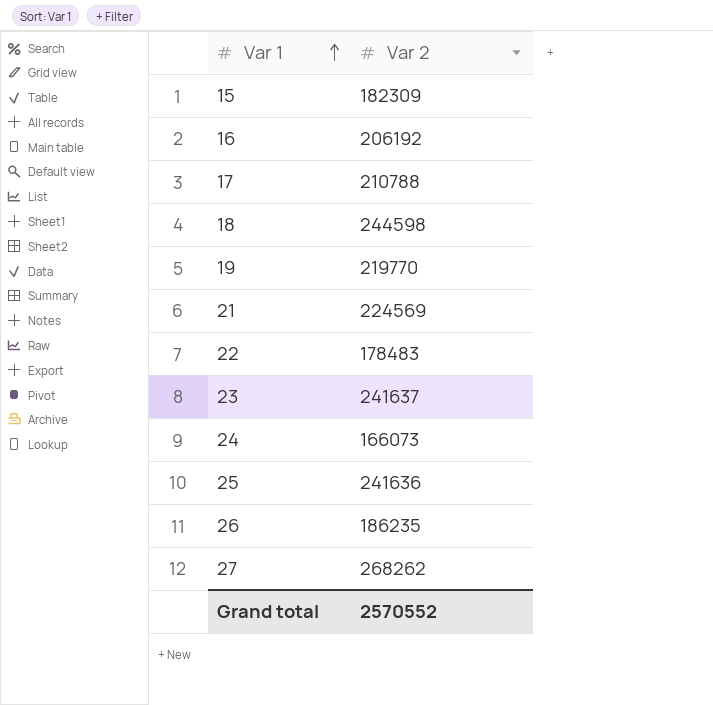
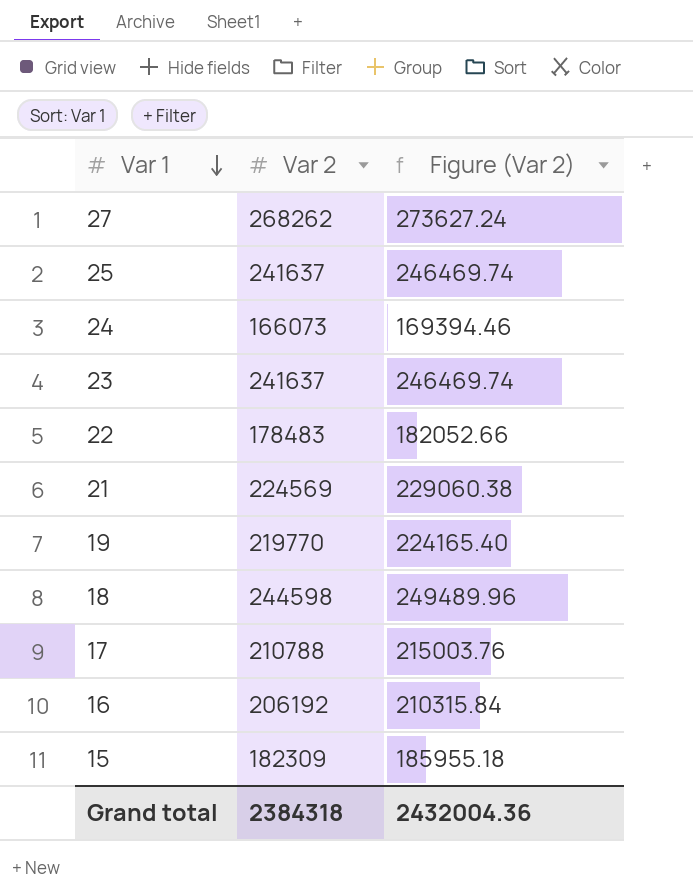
row order: Var 1 ascending -> Var 1 descending
column Figure (Var 2) | formula: none -> [Var 2] * 1.02
row 26: 186235 -> none
25 | Var 2: 241636 -> 241637
Grand total | Var 2: 2570552 -> 2384318

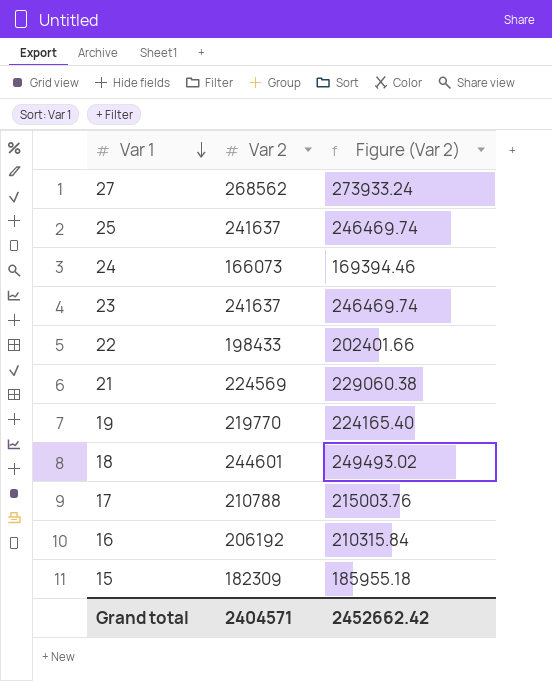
27 | Var 2: 268262 -> 268562
27 | Figure (Var 2): 273627.24 -> 273933.24
22 | Var 2: 178483 -> 198433
22 | Figure (Var 2): 182052.66 -> 202401.66
18 | Var 2: 244598 -> 244601
18 | Figure (Var 2): 249489.96 -> 249493.02
Grand total | Var 2: 2384318 -> 2404571
Grand total | Figure (Var 2): 2432004.36 -> 2452662.42

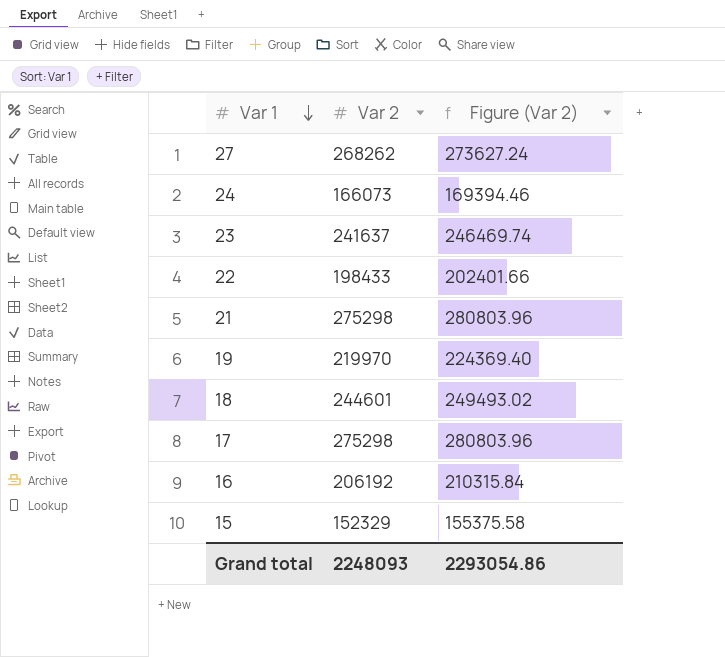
row 25: 241637 | 246469.74 -> none
27 | Var 2: 268562 -> 268262
27 | Figure (Var 2): 273933.24 -> 273627.24
21 | Var 2: 224569 -> 275298
21 | Figure (Var 2): 229060.38 -> 280803.96
19 | Var 2: 219770 -> 219970
19 | Figure (Var 2): 224165.40 -> 224369.40
17 | Var 2: 210788 -> 275298
17 | Figure (Var 2): 215003.76 -> 280803.96
15 | Var 2: 182309 -> 152329
15 | Figure (Var 2): 185955.18 -> 155375.58
Grand total | Var 2: 2404571 -> 2248093
Grand total | Figure (Var 2): 2452662.42 -> 2293054.86

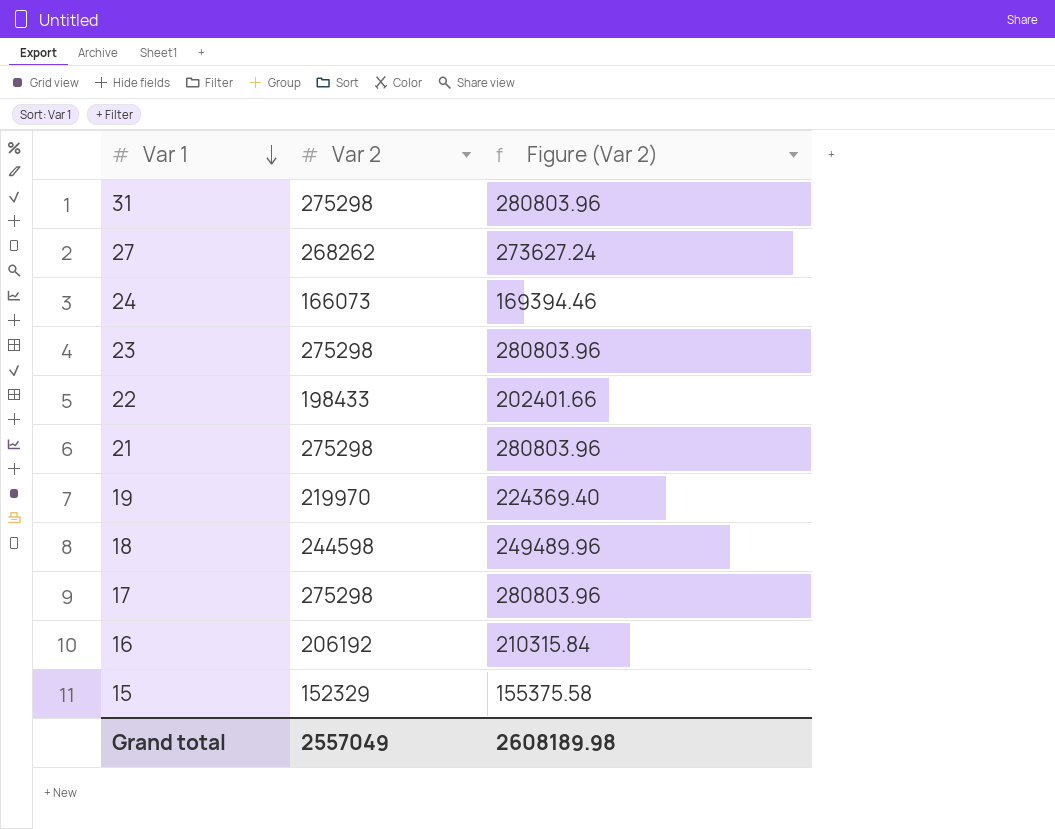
row 31: none -> 275298 | 280803.96
23 | Var 2: 241637 -> 275298
23 | Figure (Var 2): 246469.74 -> 280803.96
18 | Var 2: 244601 -> 244598
18 | Figure (Var 2): 249493.02 -> 249489.96
Grand total | Var 2: 2248093 -> 2557049
Grand total | Figure (Var 2): 2293054.86 -> 2608189.98

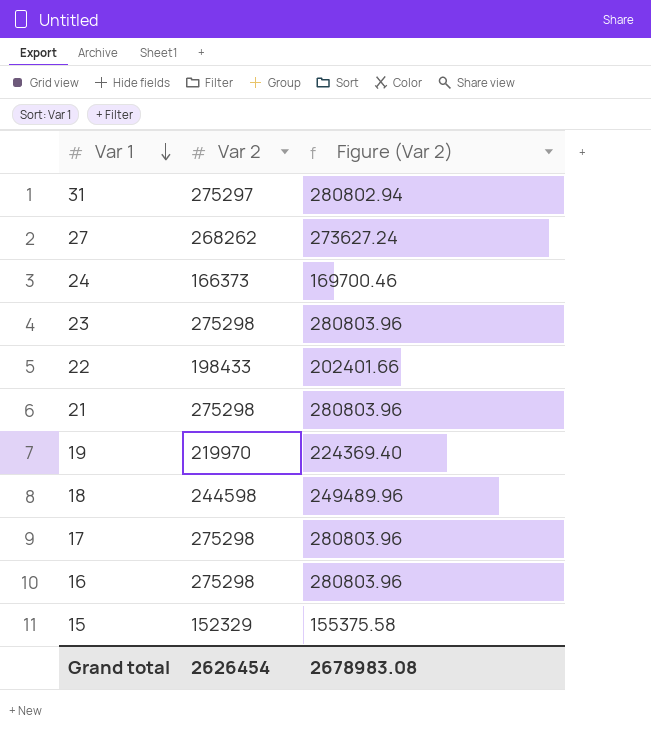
31 | Var 2: 275298 -> 275297
31 | Figure (Var 2): 280803.96 -> 280802.94
24 | Var 2: 166073 -> 166373
24 | Figure (Var 2): 169394.46 -> 169700.46
16 | Var 2: 206192 -> 275298
16 | Figure (Var 2): 210315.84 -> 280803.96
Grand total | Var 2: 2557049 -> 2626454
Grand total | Figure (Var 2): 2608189.98 -> 2678983.08

